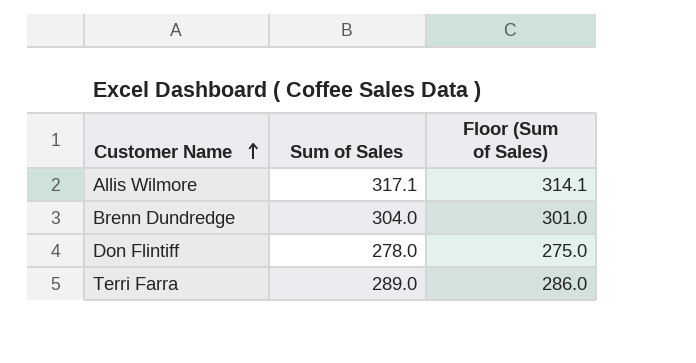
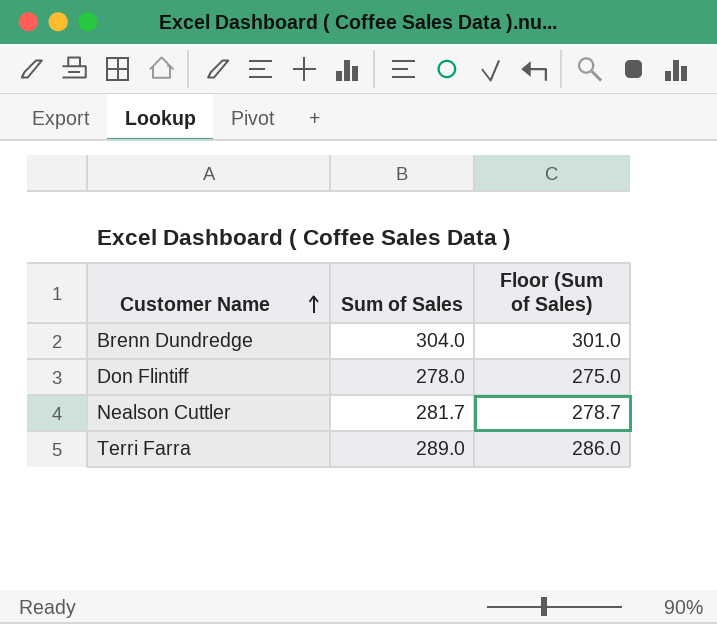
row Allis Wilmore: 317.1 | 314.1 -> none
row Nealson Cuttler: none -> 281.7 | 278.7

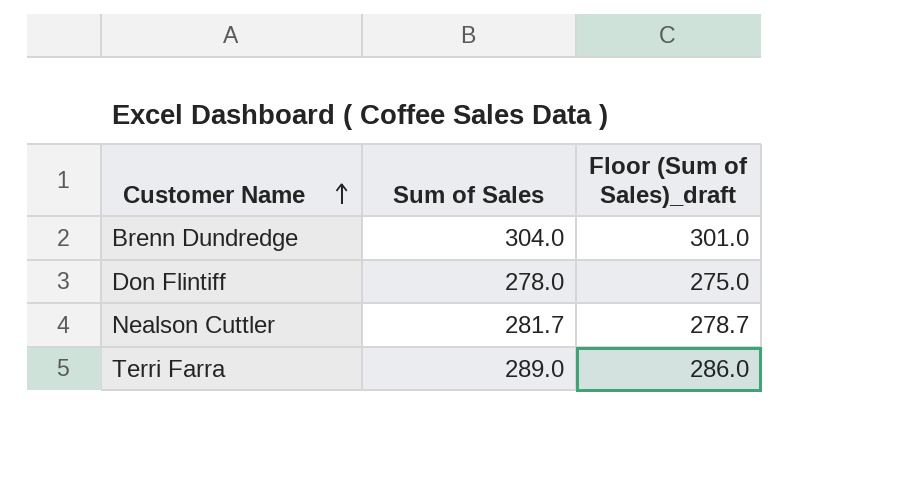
column name: Floor (Sum of Sales) -> Floor (Sum of Sales)_draft

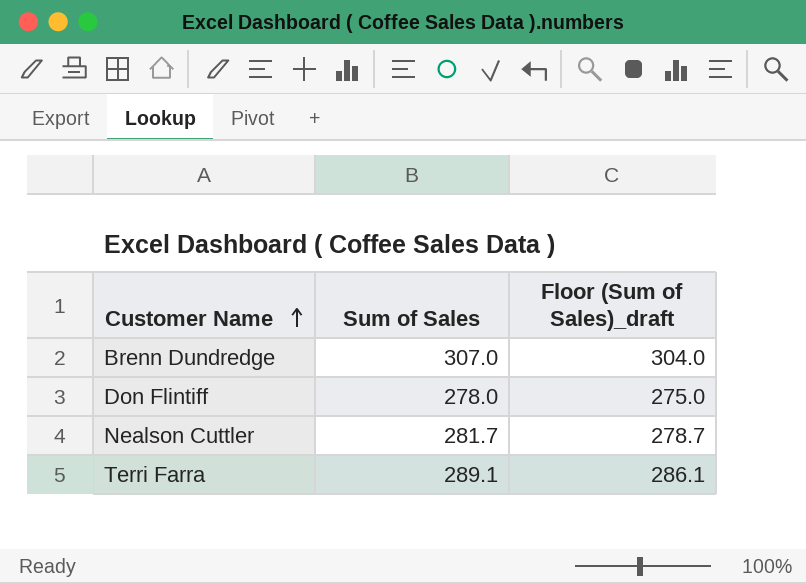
Brenn Dundredge | Sum of Sales: 304.0 -> 307.0
Brenn Dundredge | Floor (Sum of Sales)_draft: 301.0 -> 304.0
Terri Farra | Sum of Sales: 289.0 -> 289.1
Terri Farra | Floor (Sum of Sales)_draft: 286.0 -> 286.1

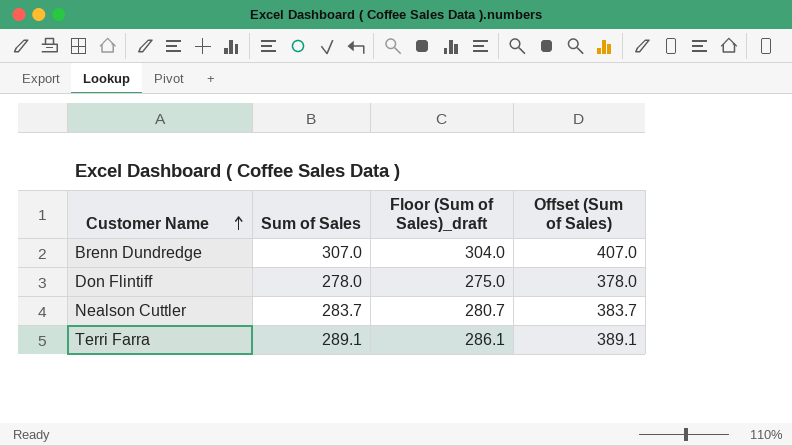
column Offset (Sum of Sales) | formula: none -> [Sum of Sales] + 100
Nealson Cuttler | Sum of Sales: 281.7 -> 283.7
Nealson Cuttler | Floor (Sum of Sales)_draft: 278.7 -> 280.7

